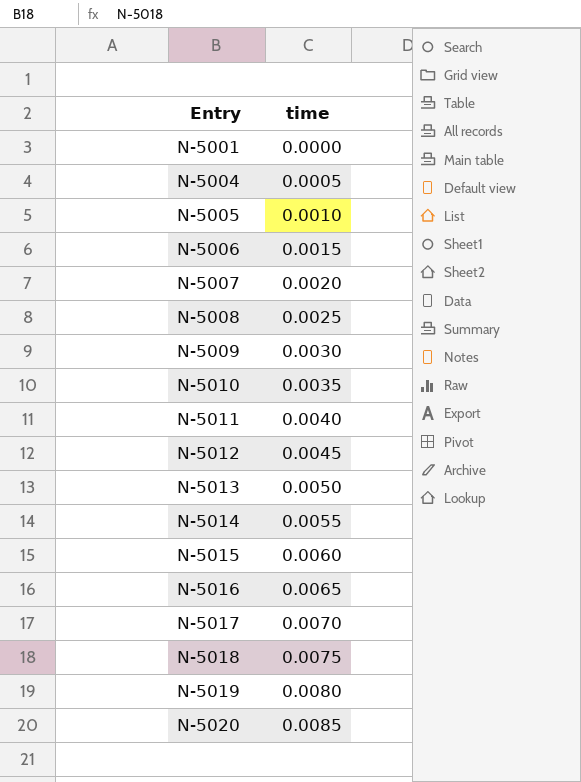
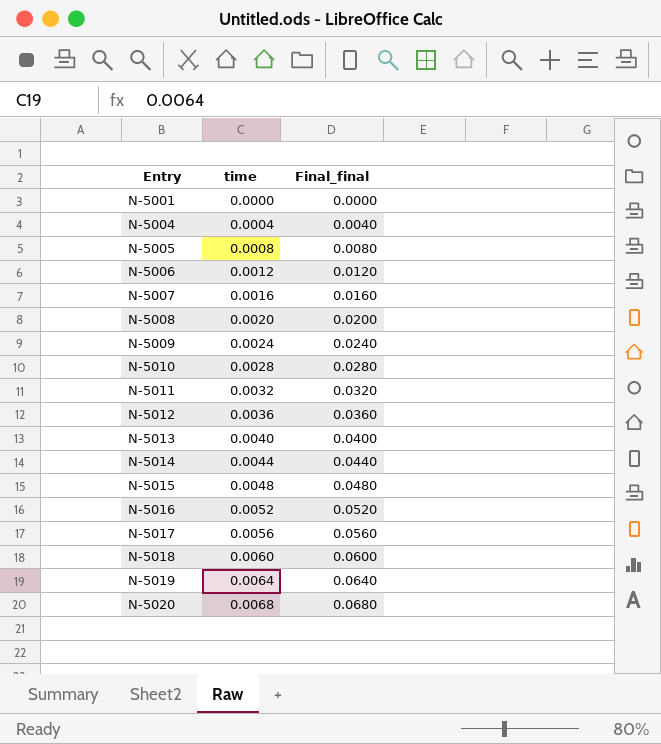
column Final_final | formula: none -> [time] * 10
N-5004 | time: 0.0005 -> 0.0004
N-5005 | time: 0.0010 -> 0.0008
N-5006 | time: 0.0015 -> 0.0012
N-5007 | time: 0.0020 -> 0.0016
N-5008 | time: 0.0025 -> 0.0020
N-5009 | time: 0.0030 -> 0.0024
N-5010 | time: 0.0035 -> 0.0028
N-5011 | time: 0.0040 -> 0.0032
N-5012 | time: 0.0045 -> 0.0036
N-5013 | time: 0.0050 -> 0.0040
N-5014 | time: 0.0055 -> 0.0044
N-5015 | time: 0.0060 -> 0.0048
N-5016 | time: 0.0065 -> 0.0052
N-5017 | time: 0.0070 -> 0.0056
N-5018 | time: 0.0075 -> 0.0060
N-5019 | time: 0.0080 -> 0.0064
N-5020 | time: 0.0085 -> 0.0068

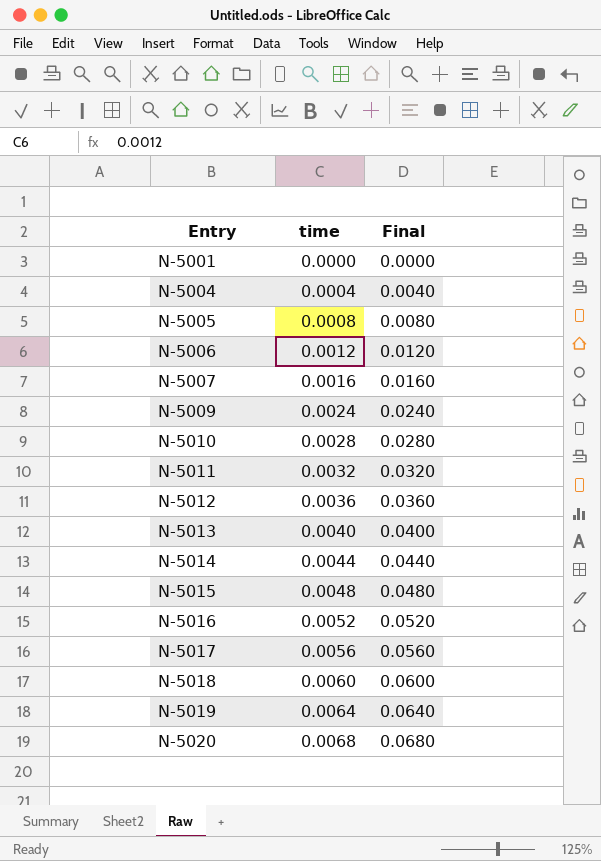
column name: Final_final -> Final
row N-5008: 0.0020 | 0.0200 -> none

